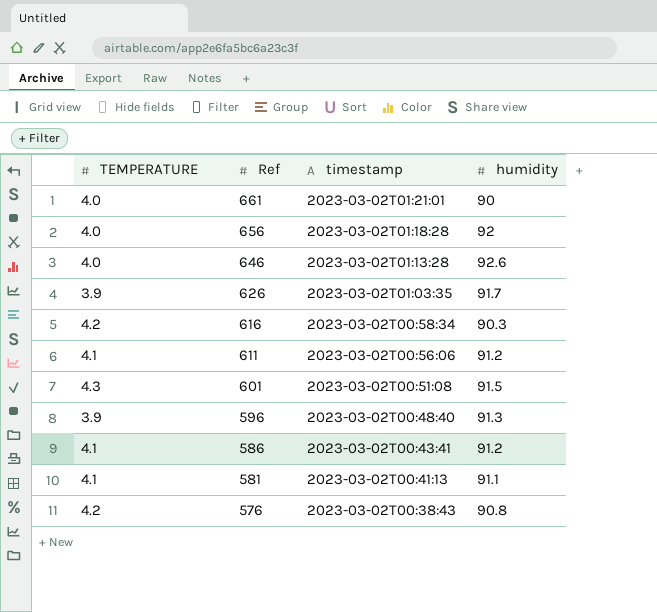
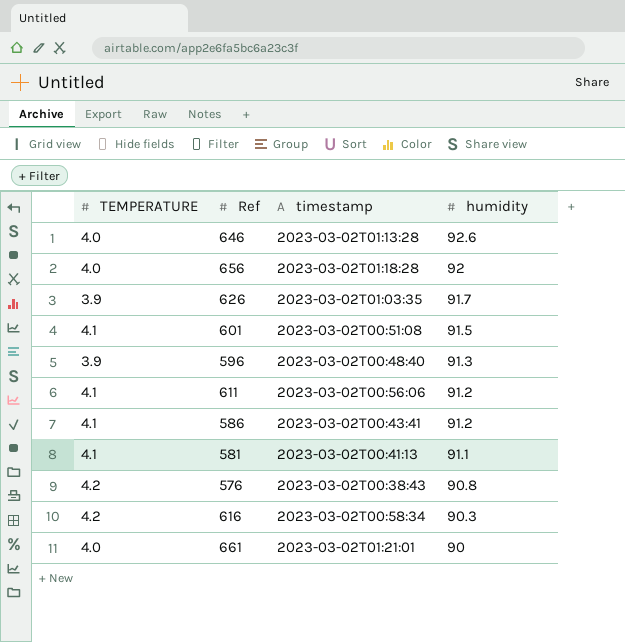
row order: Ref descending -> humidity descending
601 | TEMPERATURE: 4.3 -> 4.1

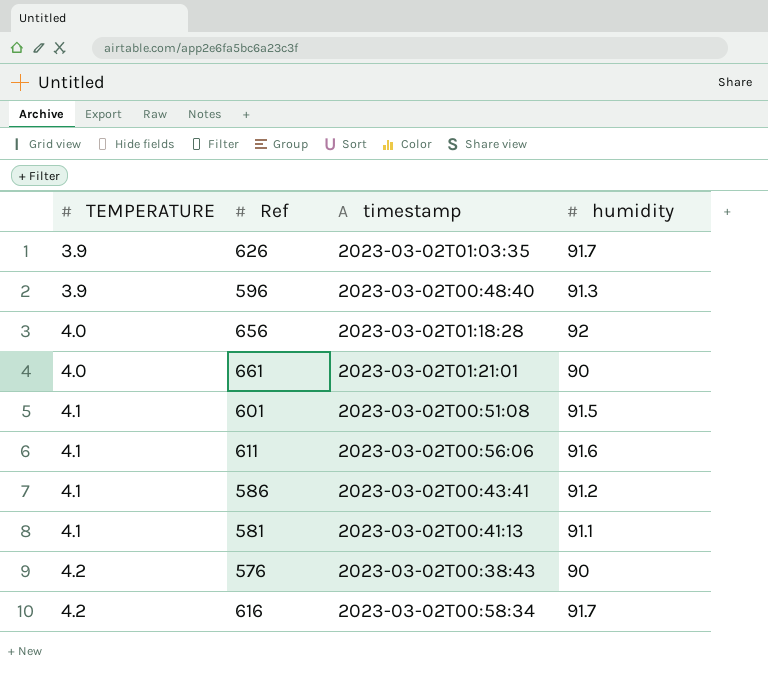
row order: humidity descending -> TEMPERATURE ascending
row 646: 4.0 | 2023-03-02T01:13:28 | 92.6 -> none
611 | humidity: 91.2 -> 91.6
576 | humidity: 90.8 -> 90
616 | humidity: 90.3 -> 91.7

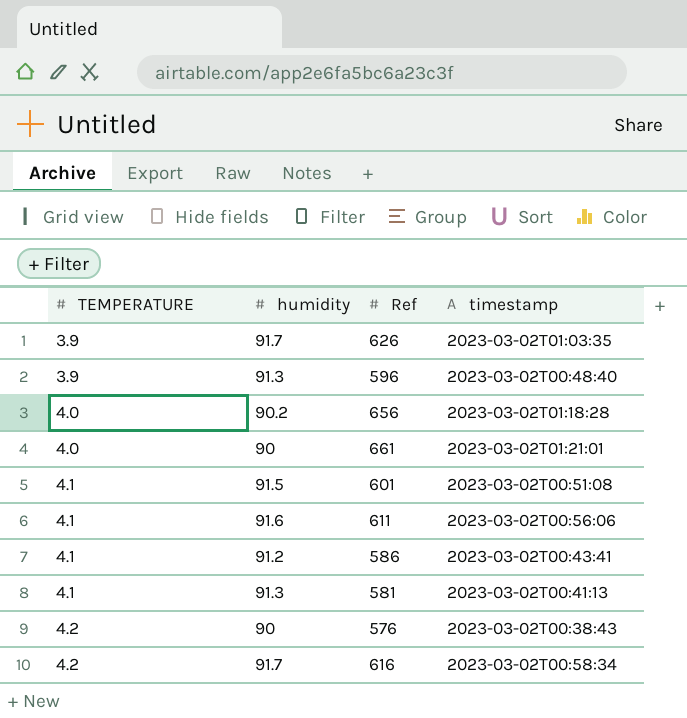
column humidity | position: 4 -> 2
656 | humidity: 92 -> 90.2
581 | humidity: 91.1 -> 91.3

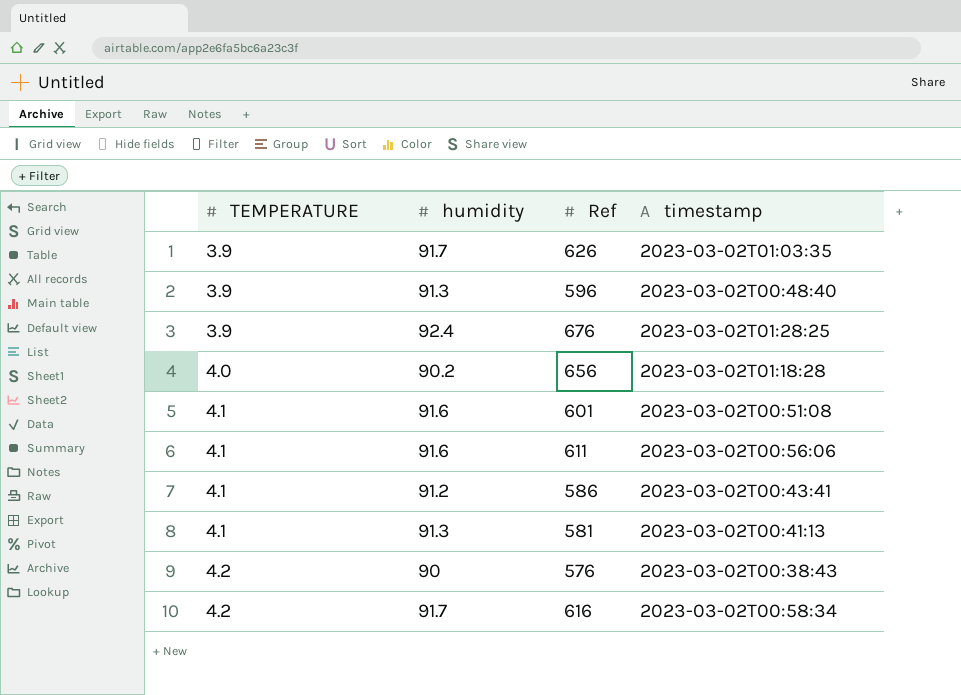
row 661: 4.0 | 90 | 2023-03-02T01:21:01 -> none
row 676: none -> 3.9 | 92.4 | 2023-03-02T01:28:25
601 | humidity: 91.5 -> 91.6

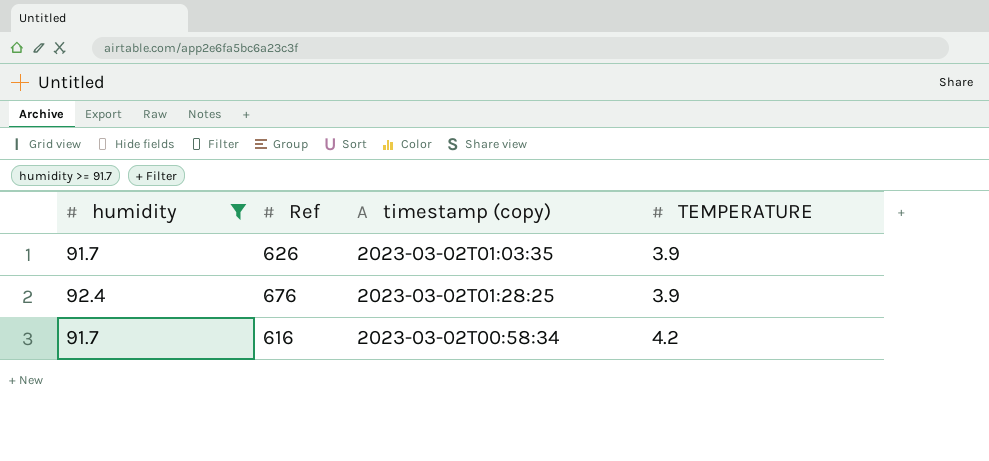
filter: none -> humidity >= 91.7
column name: timestamp -> timestamp (copy)
column TEMPERATURE | position: 1 -> 4

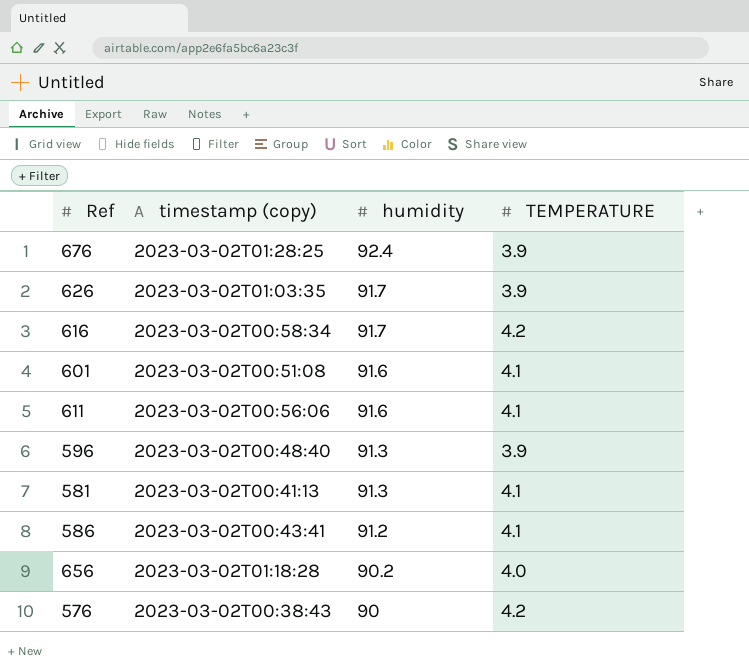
filter: humidity >= 91.7 -> none
row order: TEMPERATURE ascending -> humidity descending
column humidity | position: 1 -> 3

